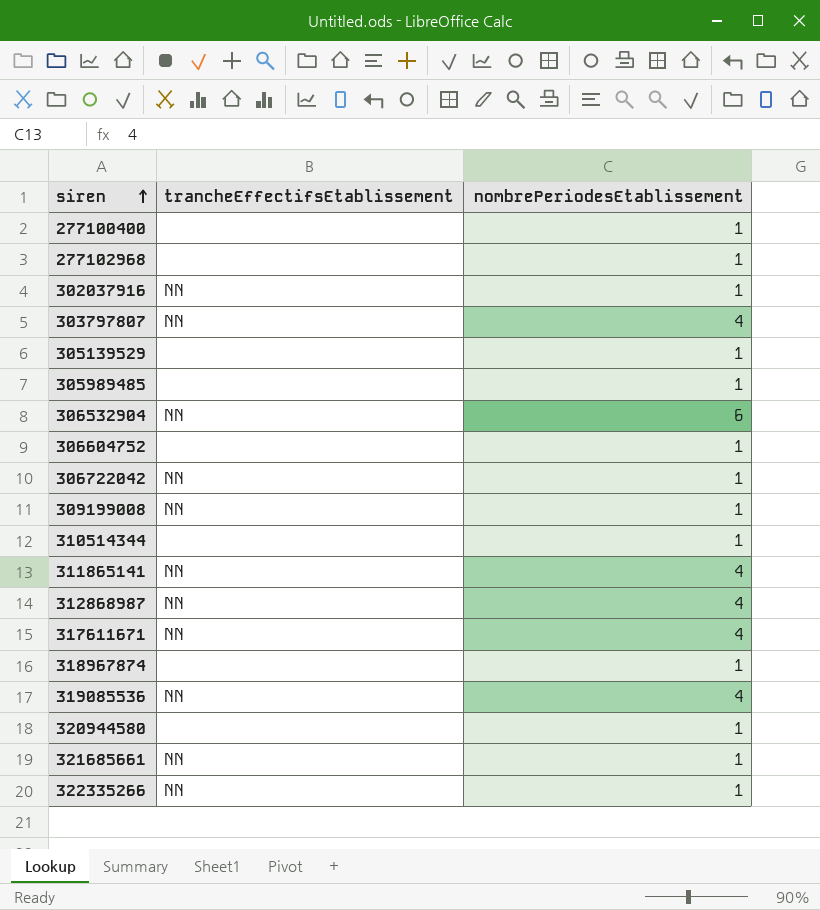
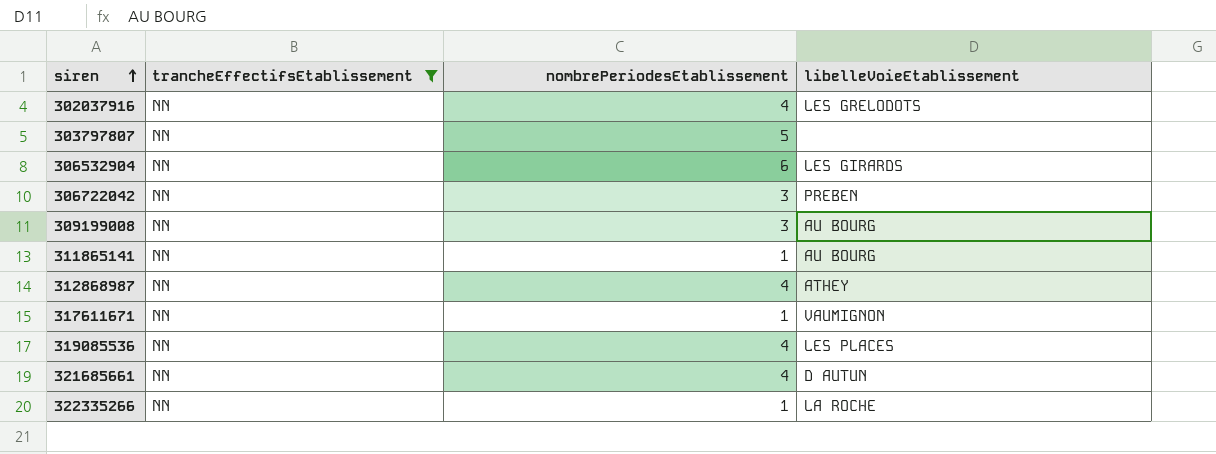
filter: none -> trancheEffectifsEtablissement = NN
column libelleVoieEtablissement | position: none -> 4
302037916 | nombrePeriodesEtablissement: 1 -> 4
303797807 | nombrePeriodesEtablissement: 4 -> 5
306722042 | nombrePeriodesEtablissement: 1 -> 3
309199008 | nombrePeriodesEtablissement: 1 -> 3
311865141 | nombrePeriodesEtablissement: 4 -> 1
317611671 | nombrePeriodesEtablissement: 4 -> 1
321685661 | nombrePeriodesEtablissement: 1 -> 4

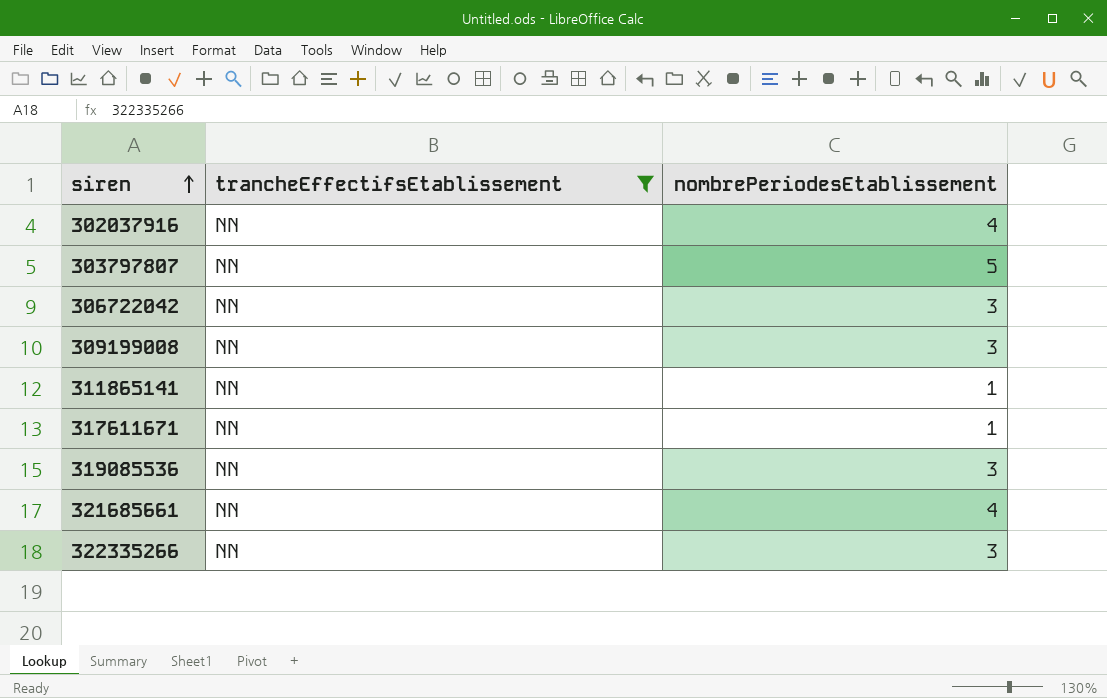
column libelleVoieEtablissement | position: 4 -> none
row 306532904: NN | 6 | LES GIRARDS -> none
row 312868987: NN | 4 | ATHEY -> none
319085536 | nombrePeriodesEtablissement: 4 -> 3
322335266 | nombrePeriodesEtablissement: 1 -> 3

